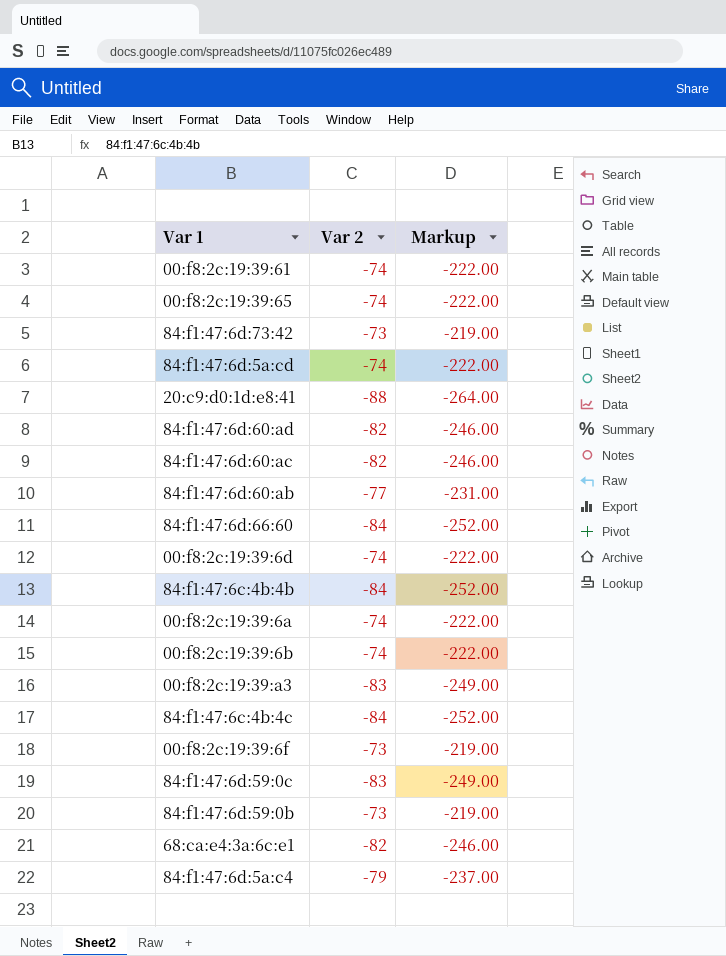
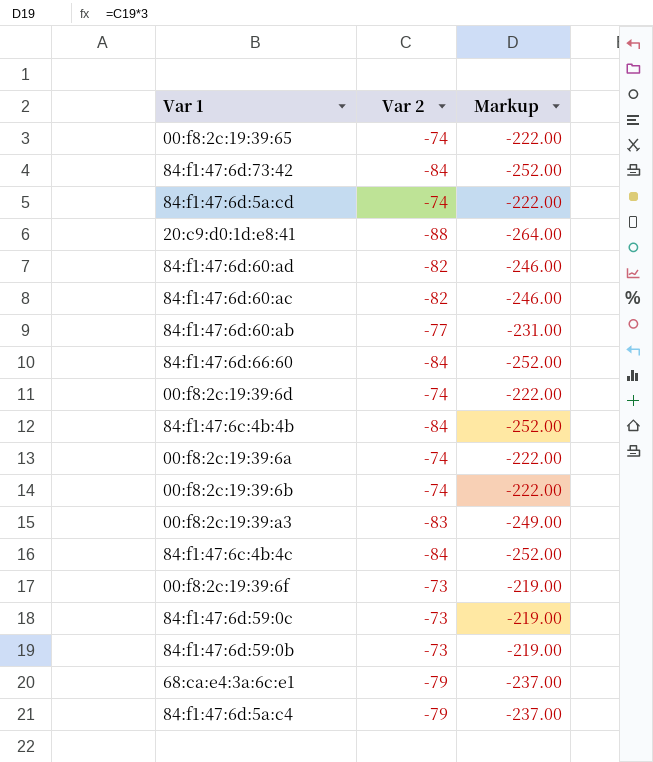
row 00:f8:2c:19:39:61: -74 | -222.00 -> none
84:f1:47:6d:73:42 | Var 2: -73 -> -84
84:f1:47:6d:73:42 | Markup: -219.00 -> -252.00
84:f1:47:6d:59:0c | Var 2: -83 -> -73
84:f1:47:6d:59:0c | Markup: -249.00 -> -219.00
68:ca:e4:3a:6c:e1 | Var 2: -82 -> -79
68:ca:e4:3a:6c:e1 | Markup: -246.00 -> -237.00

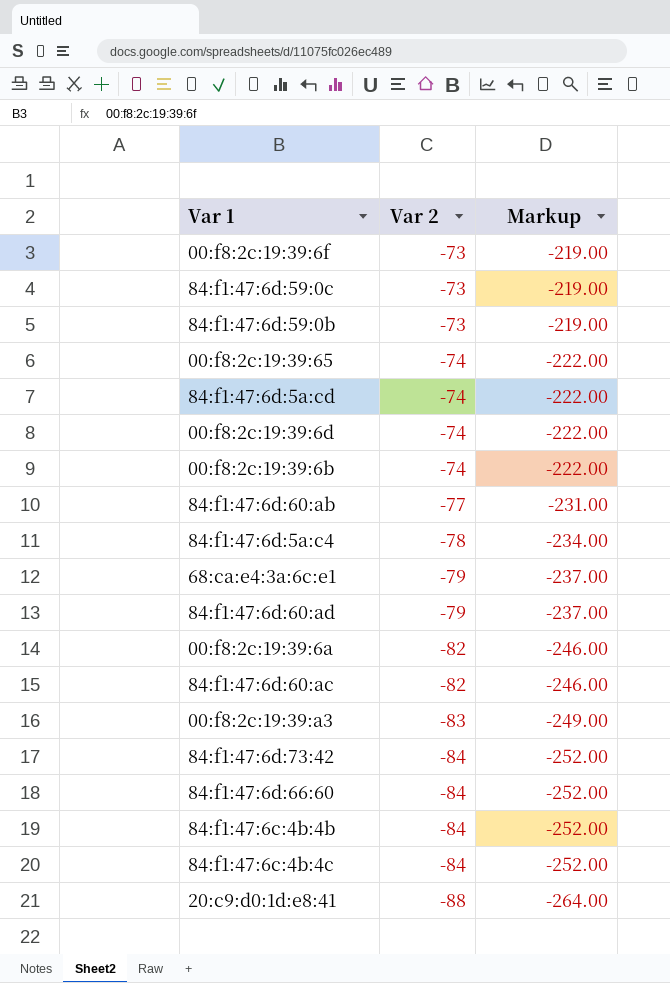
row order: none -> Var 2 descending
84:f1:47:6d:5a:c4 | Var 2: -79 -> -78
84:f1:47:6d:5a:c4 | Markup: -237.00 -> -234.00
84:f1:47:6d:60:ad | Var 2: -82 -> -79
84:f1:47:6d:60:ad | Markup: -246.00 -> -237.00
00:f8:2c:19:39:6a | Var 2: -74 -> -82
00:f8:2c:19:39:6a | Markup: -222.00 -> -246.00

